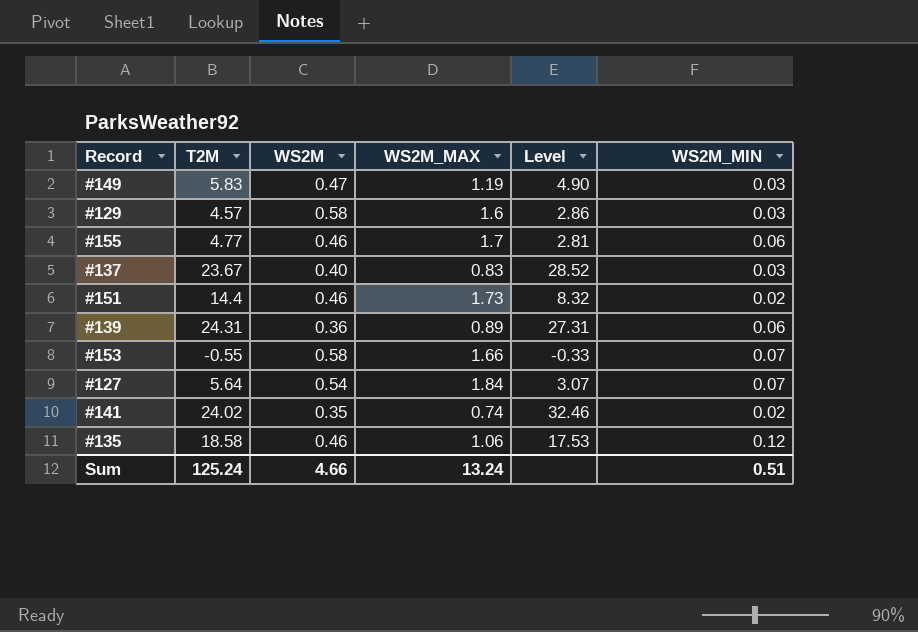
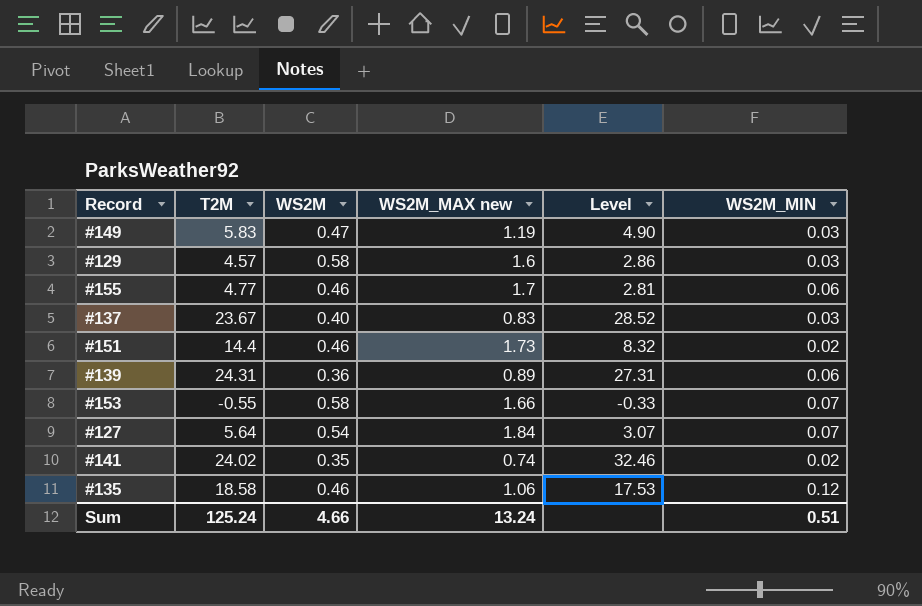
column name: WS2M_MAX -> WS2M_MAX new

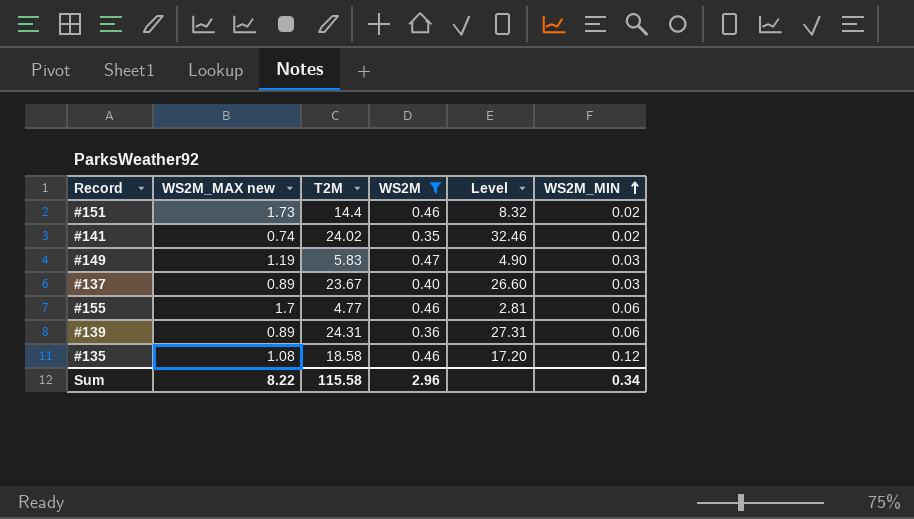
filter: none -> WS2M <= 0.47
row order: none -> WS2M_MIN ascending
column WS2M_MAX new | position: 4 -> 2
#137 | WS2M_MAX new: 0.83 -> 0.89
#137 | Level: 28.52 -> 26.60
#135 | WS2M_MAX new: 1.06 -> 1.08
#135 | Level: 17.53 -> 17.20
Sum | WS2M_MAX new: 13.24 -> 8.22
Sum | T2M: 125.24 -> 115.58
Sum | WS2M: 4.66 -> 2.96
Sum | WS2M_MIN: 0.51 -> 0.34

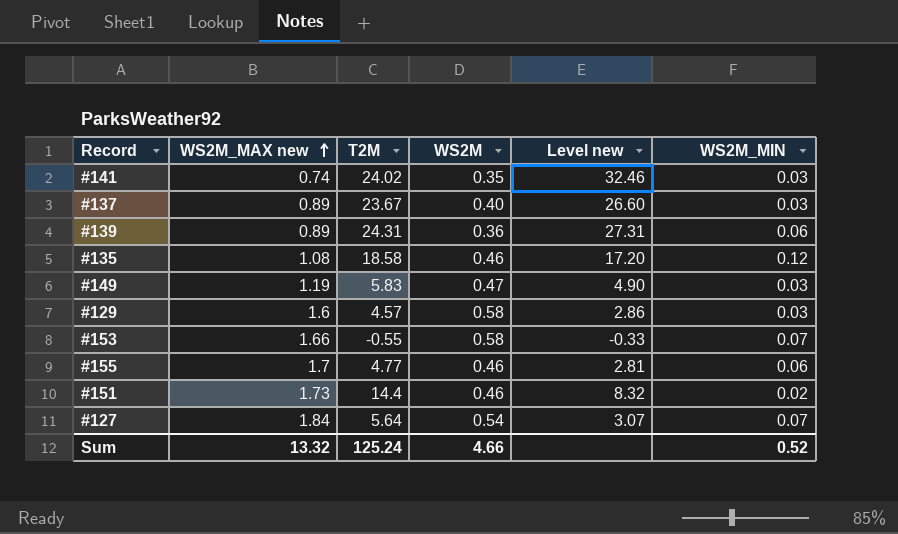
filter: WS2M <= 0.47 -> none
row order: WS2M_MIN ascending -> WS2M_MAX new ascending
column name: Level -> Level new
#141 | WS2M_MIN: 0.02 -> 0.03
Sum | WS2M_MAX new: 8.22 -> 13.32
Sum | T2M: 115.58 -> 125.24
Sum | WS2M: 2.96 -> 4.66
Sum | WS2M_MIN: 0.34 -> 0.52

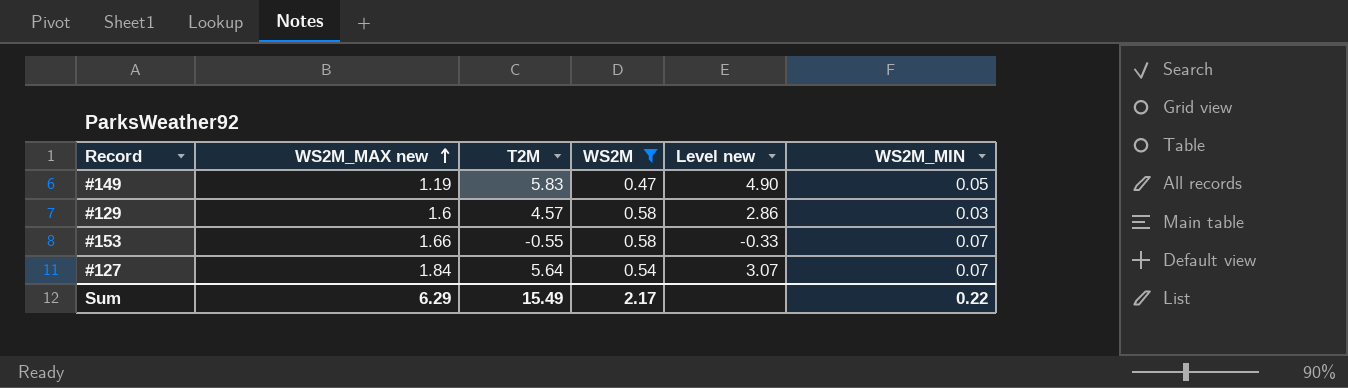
filter: none -> WS2M >= 0.47
#149 | WS2M_MIN: 0.03 -> 0.05
Sum | WS2M_MAX new: 13.32 -> 6.29
Sum | T2M: 125.24 -> 15.49
Sum | WS2M: 4.66 -> 2.17
Sum | WS2M_MIN: 0.52 -> 0.22

